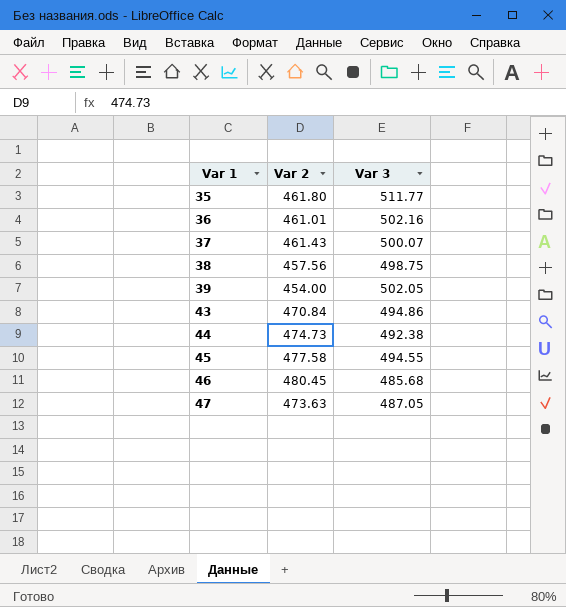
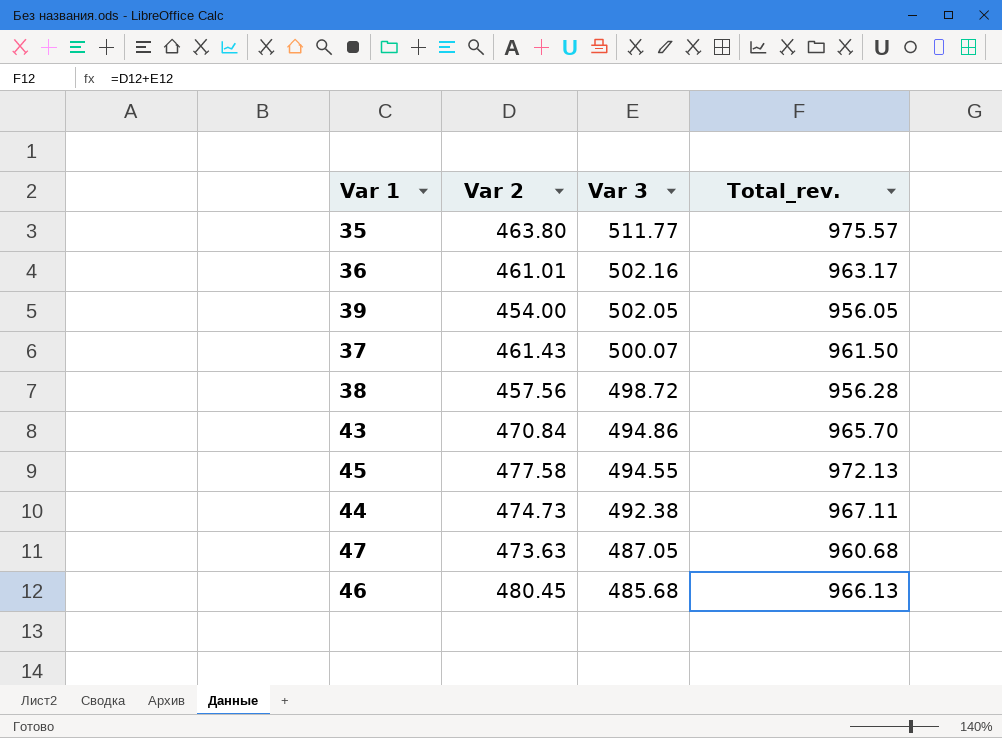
row order: Var 1 ascending -> Var 3 descending
column Total_rev. | formula: none -> [Var 2] + [Var 3]
35 | Var 2: 461.80 -> 463.80
38 | Var 3: 498.75 -> 498.72

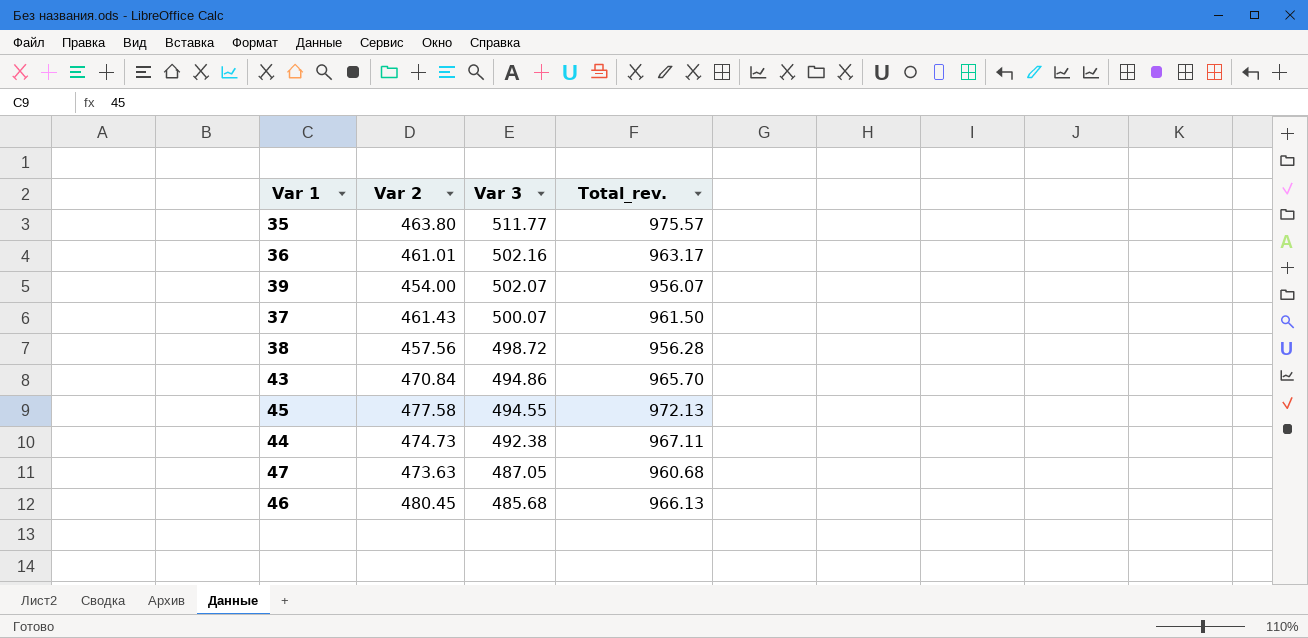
39 | Var 3: 502.05 -> 502.07
39 | Total_rev.: 956.05 -> 956.07

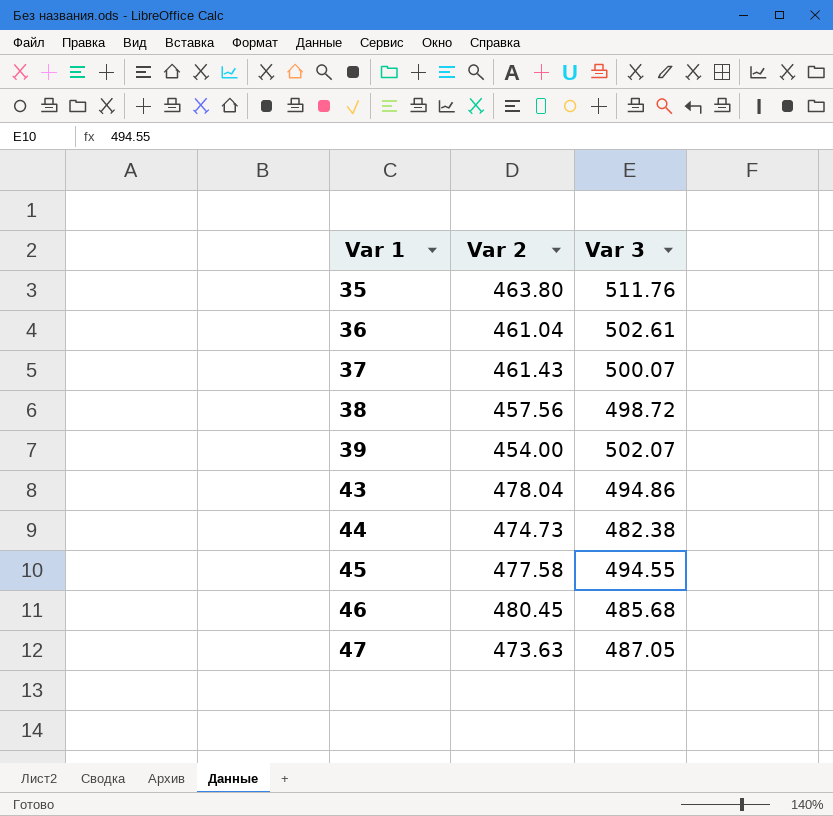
row order: Var 3 descending -> Var 1 ascending
column Total_rev. | formula: [Var 2] + [Var 3] -> none
35 | Var 3: 511.77 -> 511.76
36 | Var 2: 461.01 -> 461.04
36 | Var 3: 502.16 -> 502.61
43 | Var 2: 470.84 -> 478.04
44 | Var 3: 492.38 -> 482.38

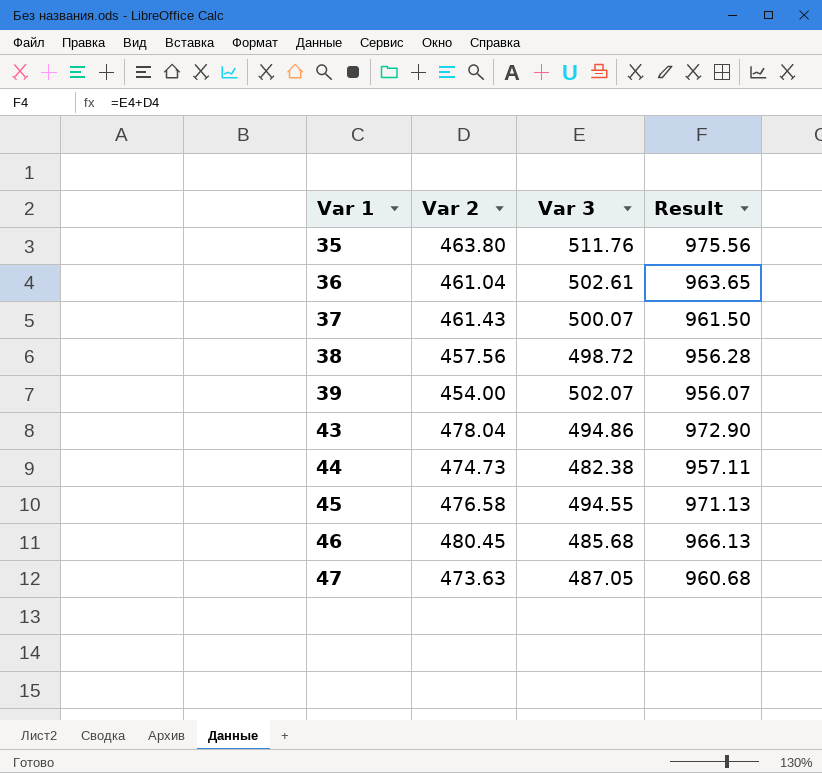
column Result | formula: none -> [Var 2] + [Var 3]
45 | Var 2: 477.58 -> 476.58

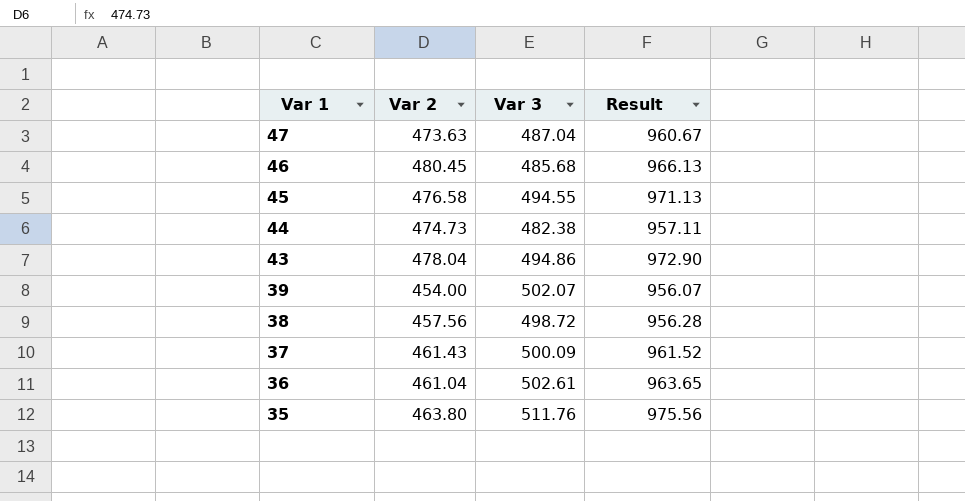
row order: Var 1 ascending -> Var 1 descending
47 | Var 3: 487.05 -> 487.04
47 | Result: 960.68 -> 960.67
37 | Var 3: 500.07 -> 500.09
37 | Result: 961.50 -> 961.52

